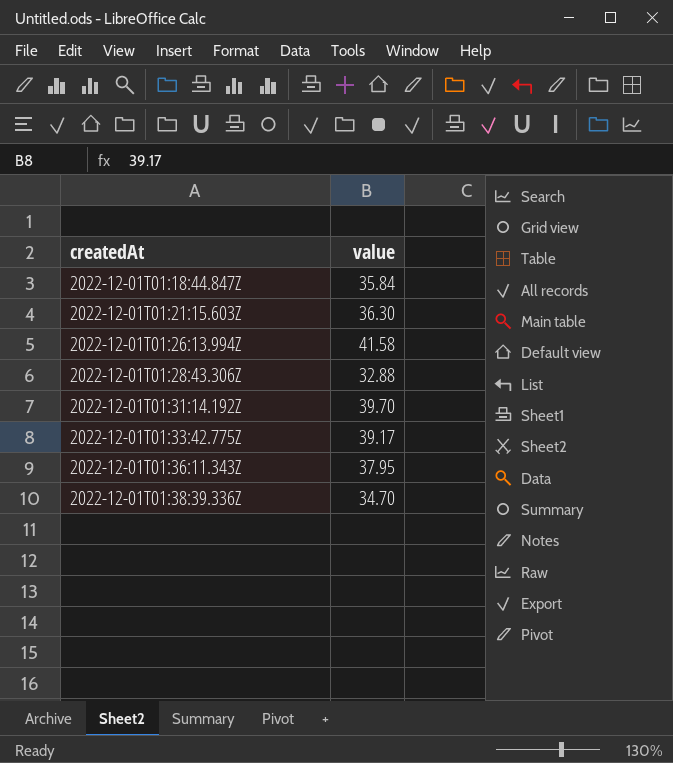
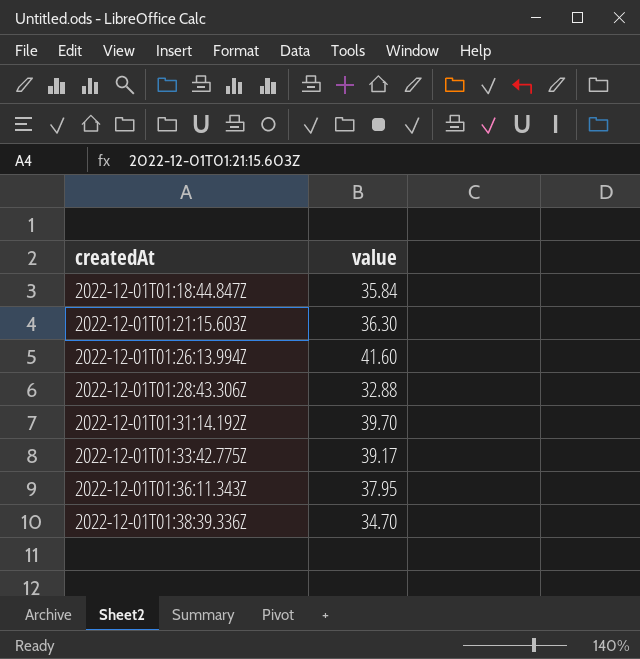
2022-12-01T01:26:13.994Z | value: 41.58 -> 41.60

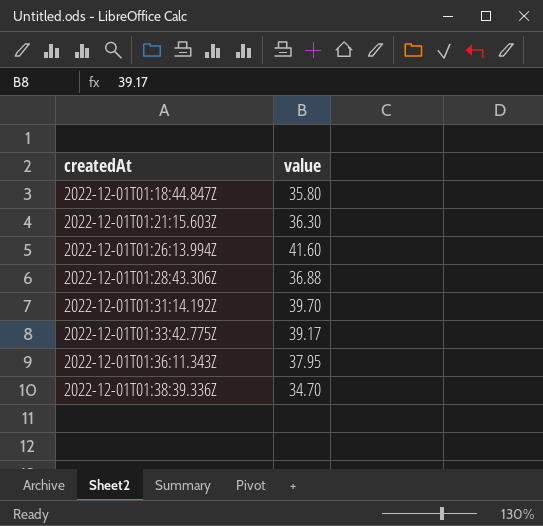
2022-12-01T01:18:44.847Z | value: 35.84 -> 35.80
2022-12-01T01:28:43.306Z | value: 32.88 -> 36.88

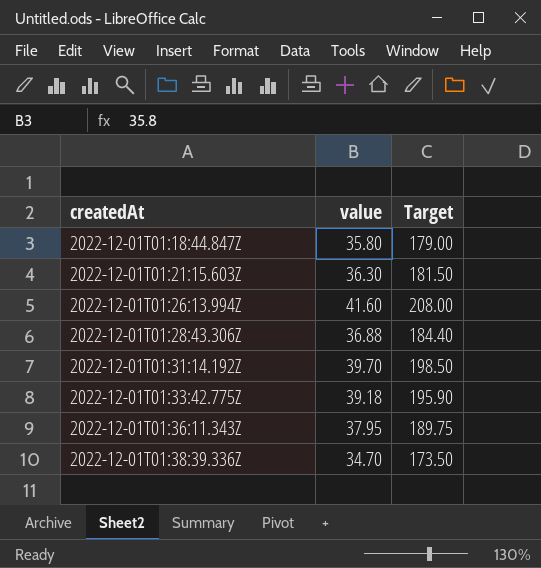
column Target | formula: none -> [value] * 5
2022-12-01T01:33:42.775Z | value: 39.17 -> 39.18

